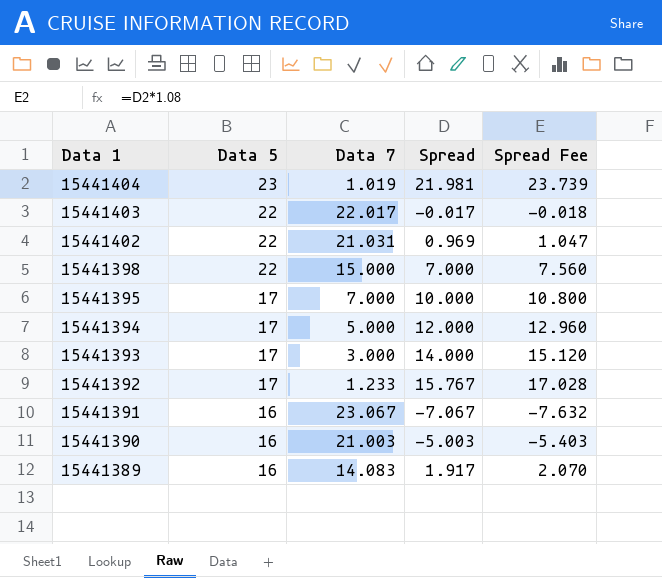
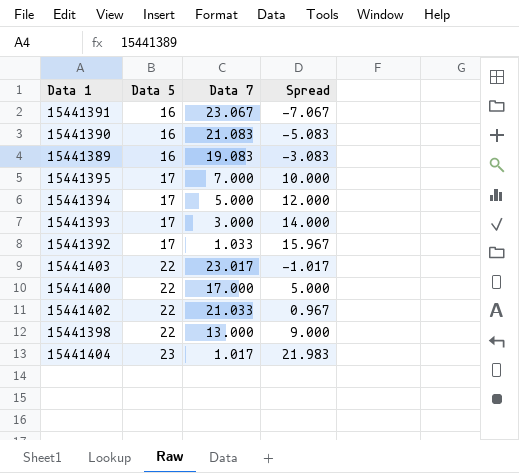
row order: Data 1 descending -> Data 5 ascending
column Spread Fee | formula: [Spread] * 1.08 -> none
15441390 | Data 7: 21.003 -> 21.083
15441390 | Spread: -5.003 -> -5.083
15441389 | Data 7: 14.083 -> 19.083
15441389 | Spread: 1.917 -> -3.083
15441392 | Data 7: 1.233 -> 1.033
15441392 | Spread: 15.767 -> 15.967
15441403 | Data 7: 22.017 -> 23.017
15441403 | Spread: -0.017 -> -1.017
row 15441400: none -> 22 | 17.000 | 5.000
15441402 | Data 7: 21.031 -> 21.033
15441402 | Spread: 0.969 -> 0.967
15441398 | Data 7: 15.000 -> 13.000
15441398 | Spread: 7.000 -> 9.000
15441404 | Data 7: 1.019 -> 1.017
15441404 | Spread: 21.981 -> 21.983

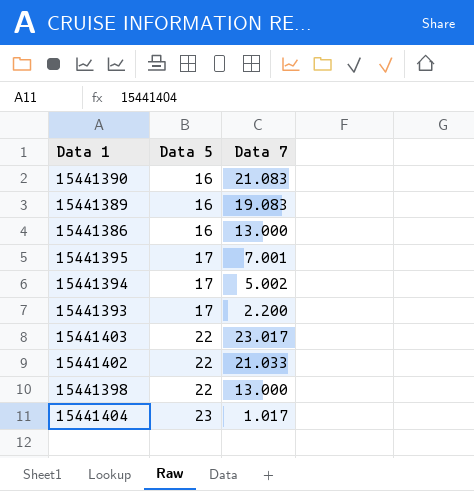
column Spread | formula: [Data 5] - [Data 7] -> none
row 15441391: 16 | 23.067 | -7.067 -> none
row 15441392: 17 | 1.033 | 15.967 -> none
row 15441400: 22 | 17.000 | 5.000 -> none
row 15441386: none -> 16 | 13.000
15441395 | Data 7: 7.000 -> 7.001
15441394 | Data 7: 5.000 -> 5.002
15441393 | Data 7: 3.000 -> 2.200

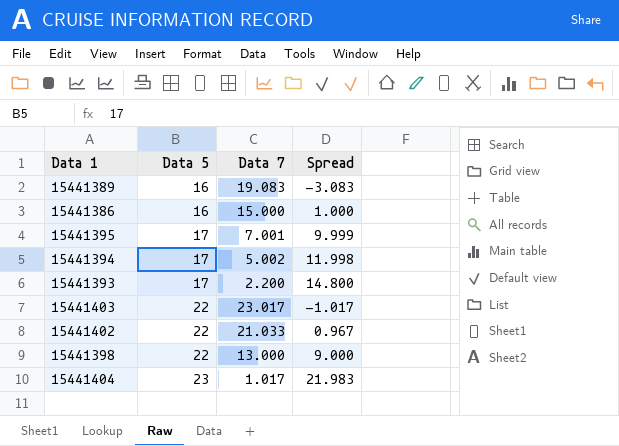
column Spread | formula: none -> [Data 5] - [Data 7]
row 15441390: 16 | 21.083 -> none
15441386 | Data 7: 13.000 -> 15.000

